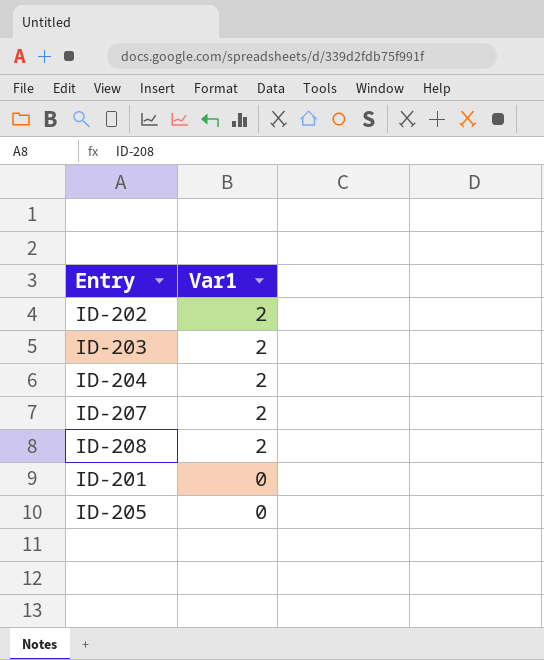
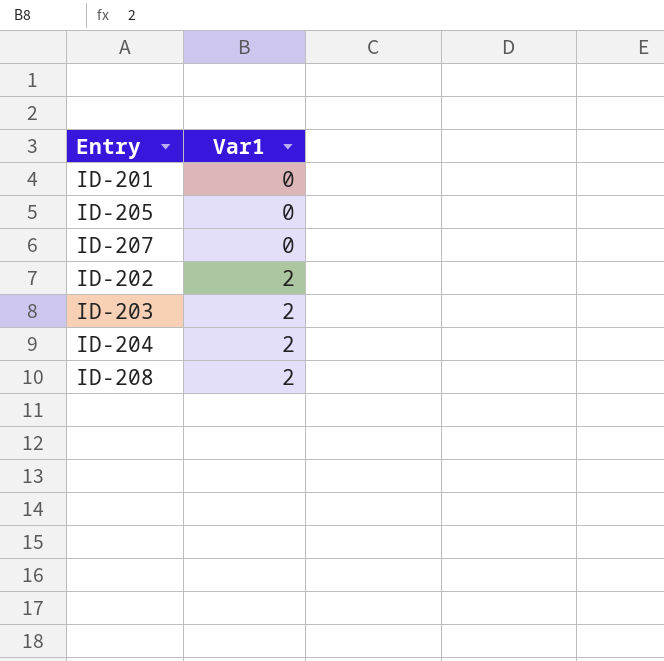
row order: Var1 descending -> Var1 ascending
ID-207 | Var1: 2 -> 0

